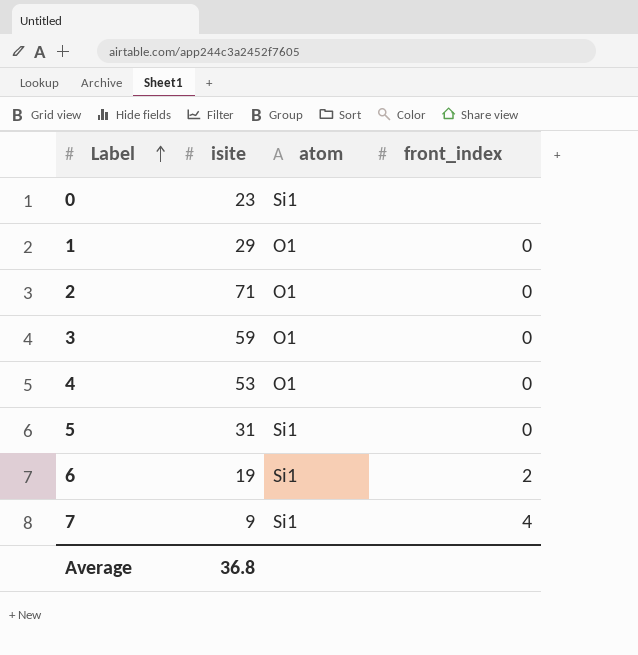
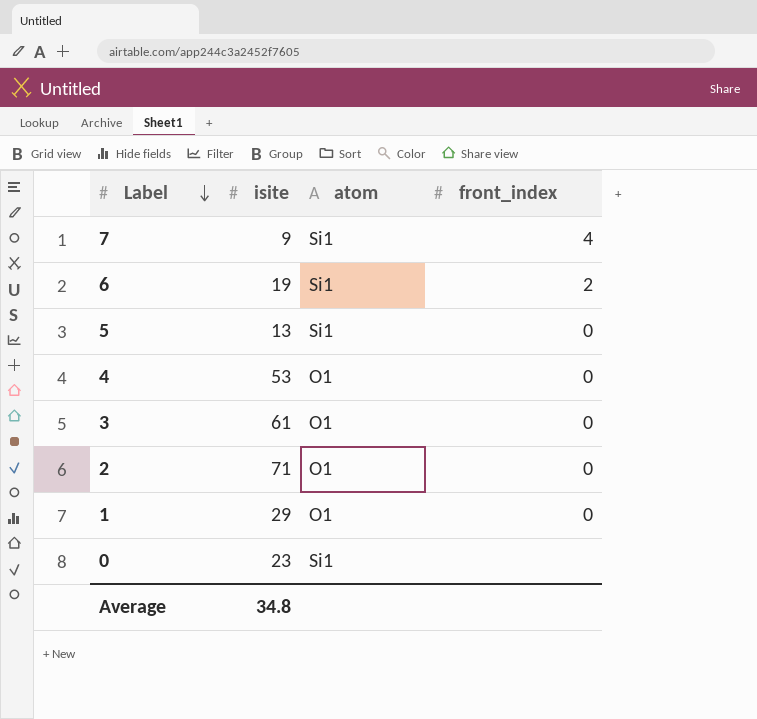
row order: Label ascending -> Label descending
5 | isite: 31 -> 13
3 | isite: 59 -> 61
Average | isite: 36.8 -> 34.8

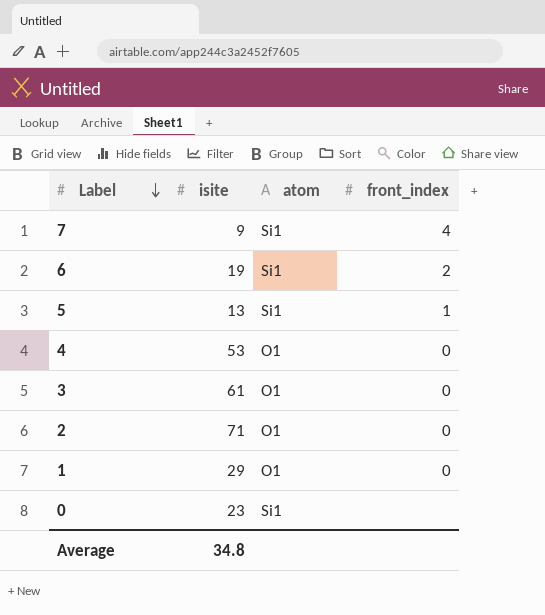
5 | front_index: 0 -> 1

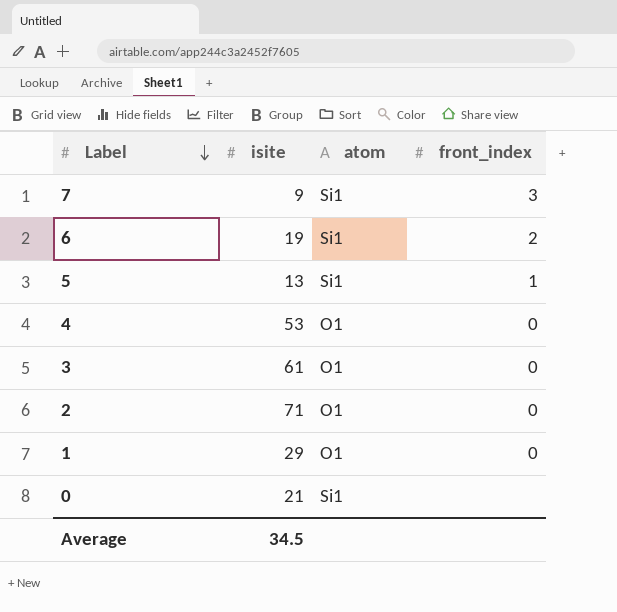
7 | front_index: 4 -> 3
0 | isite: 23 -> 21
Average | isite: 34.8 -> 34.5

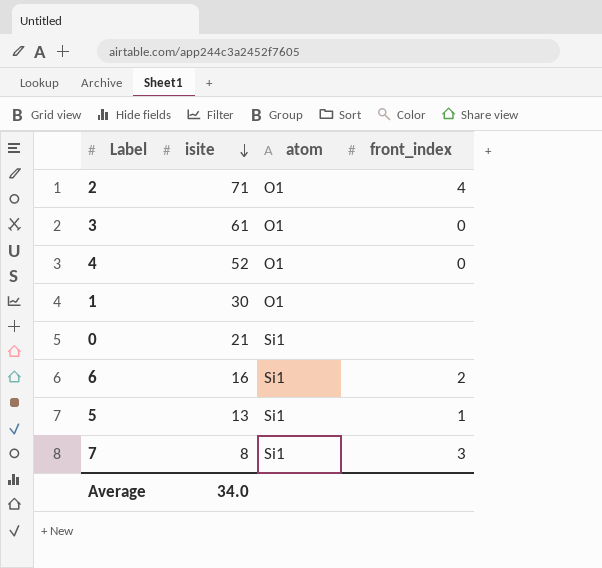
row order: Label descending -> isite descending
2 | front_index: 0 -> 4
4 | isite: 53 -> 52
1 | isite: 29 -> 30
1 | front_index: 0 -> none
6 | isite: 19 -> 16
7 | isite: 9 -> 8
Average | isite: 34.5 -> 34.0

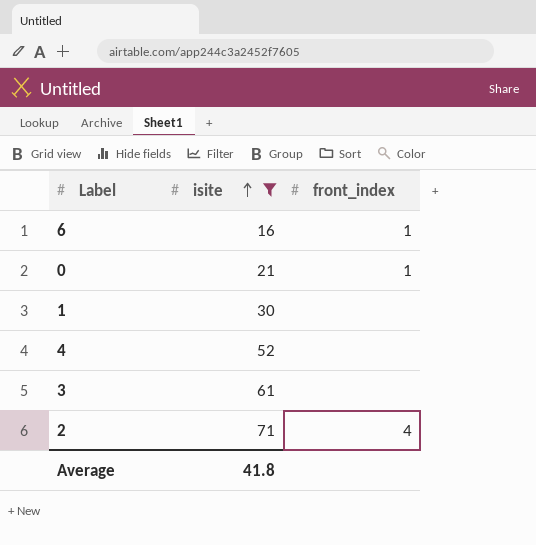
filter: none -> isite >= 16
row order: isite descending -> isite ascending
column atom | position: 3 -> none
6 | front_index: 2 -> 1
0 | front_index: none -> 1
4 | front_index: 0 -> none
3 | front_index: 0 -> none
Average | isite: 34.0 -> 41.8

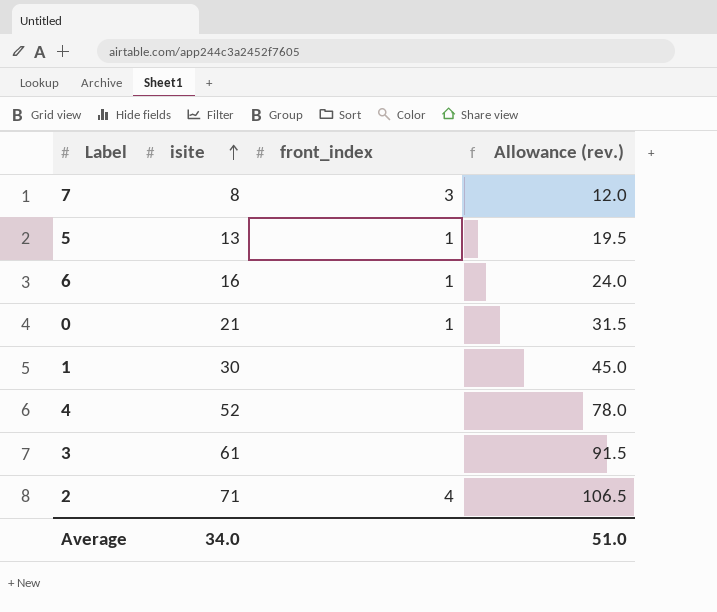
filter: isite >= 16 -> none
column Allowance (rev.) | formula: none -> [isite] * 1.5
Average | isite: 41.8 -> 34.0

